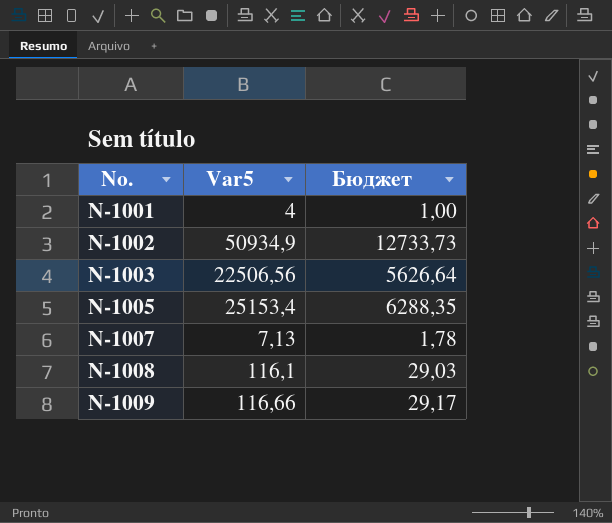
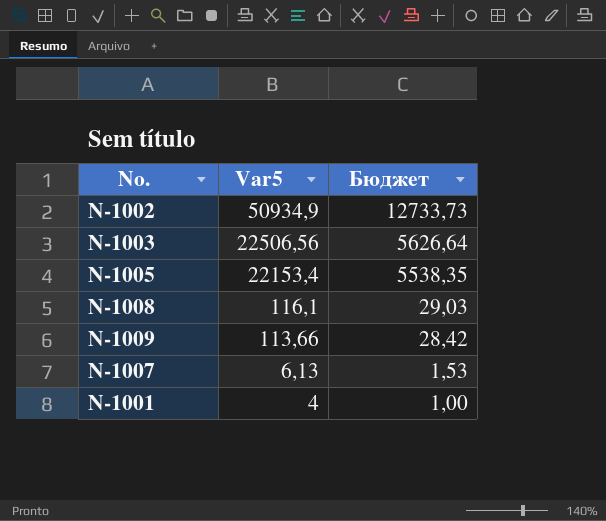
row order: No. ascending -> Var5 descending
N-1005 | Var5: 25153,4 -> 22153,4
N-1005 | Бюджет: 6288,35 -> 5538,35
N-1009 | Var5: 116,66 -> 113,66
N-1009 | Бюджет: 29,17 -> 28,42
N-1007 | Var5: 7,13 -> 6,13
N-1007 | Бюджет: 1,78 -> 1,53

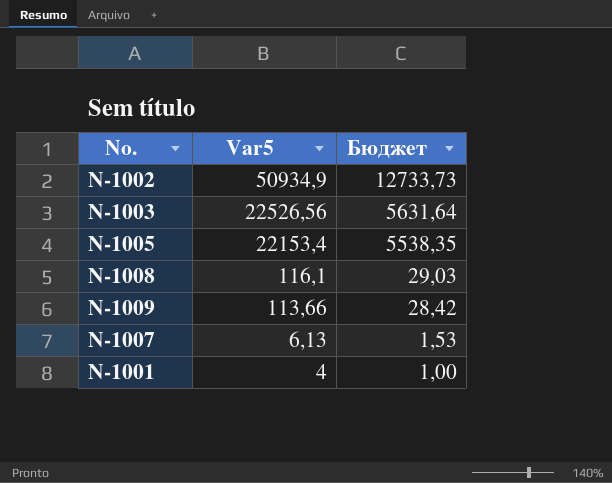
N-1003 | Var5: 22506,56 -> 22526,56
N-1003 | Бюджет: 5626,64 -> 5631,64

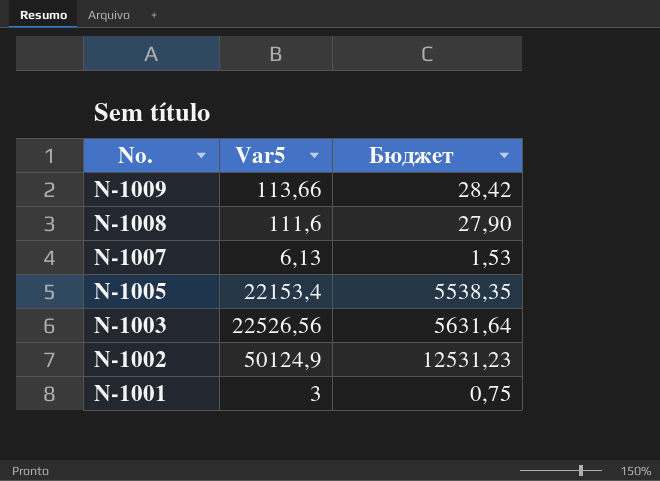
row order: Var5 descending -> No. descending
N-1008 | Var5: 116,1 -> 111,6
N-1008 | Бюджет: 29,03 -> 27,90
N-1002 | Var5: 50934,9 -> 50124,9
N-1002 | Бюджет: 12733,73 -> 12531,23
N-1001 | Var5: 4 -> 3
N-1001 | Бюджет: 1,00 -> 0,75

